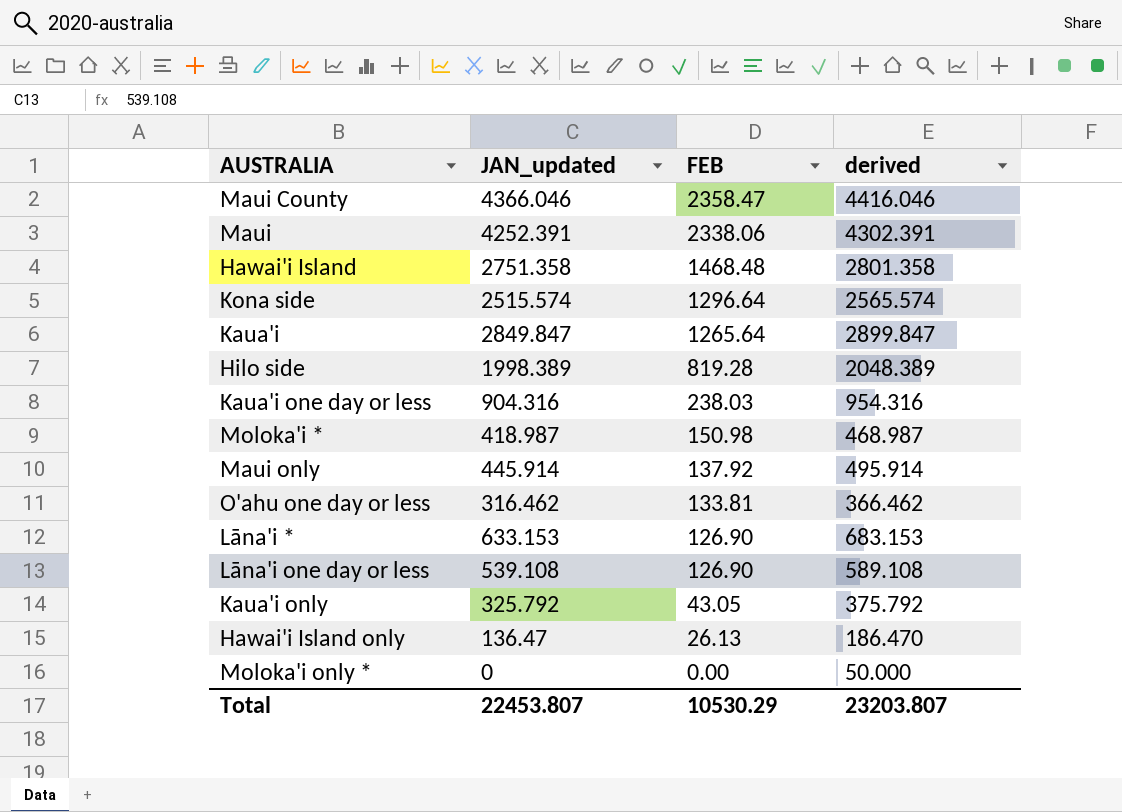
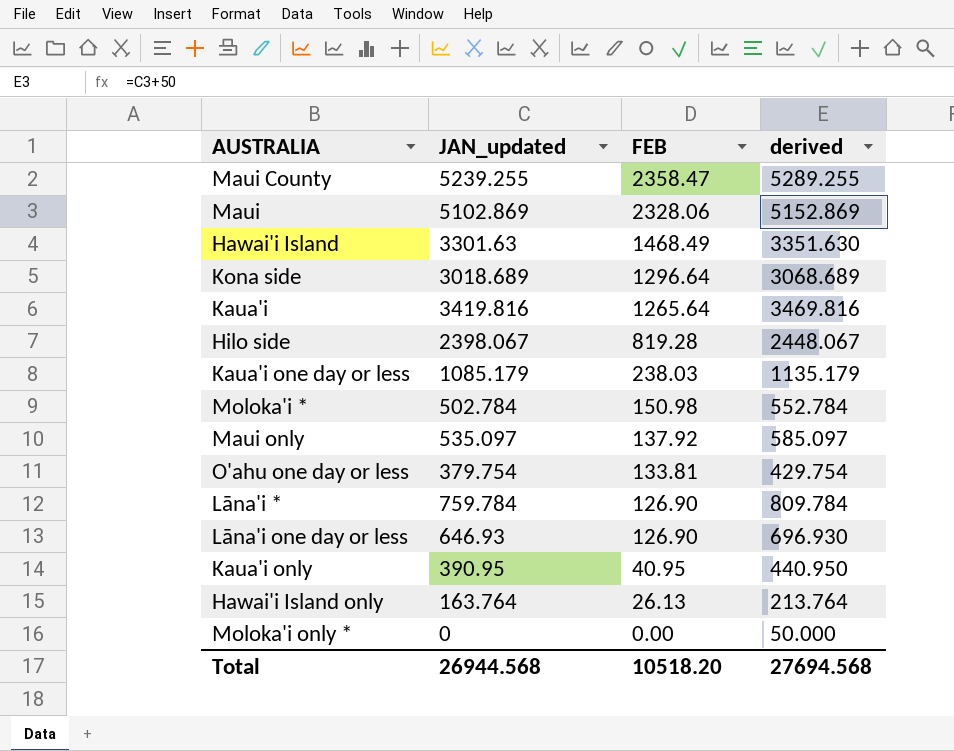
Maui County | JAN_updated: 4366.046 -> 5239.255
Maui County | derived: 4416.046 -> 5289.255
Maui | JAN_updated: 4252.391 -> 5102.869
Maui | FEB: 2338.06 -> 2328.06
Maui | derived: 4302.391 -> 5152.869
Hawai'i Island | JAN_updated: 2751.358 -> 3301.63
Hawai'i Island | FEB: 1468.48 -> 1468.49
Hawai'i Island | derived: 2801.358 -> 3351.630
Kona side | JAN_updated: 2515.574 -> 3018.689
Kona side | derived: 2565.574 -> 3068.689
Kaua'i | JAN_updated: 2849.847 -> 3419.816
Kaua'i | derived: 2899.847 -> 3469.816
Hilo side | JAN_updated: 1998.389 -> 2398.067
Hilo side | derived: 2048.389 -> 2448.067
Kaua'i one day or less | JAN_updated: 904.316 -> 1085.179
Kaua'i one day or less | derived: 954.316 -> 1135.179
Moloka'i * | JAN_updated: 418.987 -> 502.784
Moloka'i * | derived: 468.987 -> 552.784
Maui only | JAN_updated: 445.914 -> 535.097
Maui only | derived: 495.914 -> 585.097
O'ahu one day or less | JAN_updated: 316.462 -> 379.754
O'ahu one day or less | derived: 366.462 -> 429.754
Lāna'i * | JAN_updated: 633.153 -> 759.784
Lāna'i * | derived: 683.153 -> 809.784
Lāna'i one day or less | JAN_updated: 539.108 -> 646.93
Lāna'i one day or less | derived: 589.108 -> 696.930
Kaua'i only | JAN_updated: 325.792 -> 390.95
Kaua'i only | FEB: 43.05 -> 40.95
Kaua'i only | derived: 375.792 -> 440.950
Hawai'i Island only | JAN_updated: 136.47 -> 163.764
Hawai'i Island only | derived: 186.470 -> 213.764
Total | JAN_updated: 22453.807 -> 26944.568
Total | FEB: 10530.29 -> 10518.20
Total | derived: 23203.807 -> 27694.568

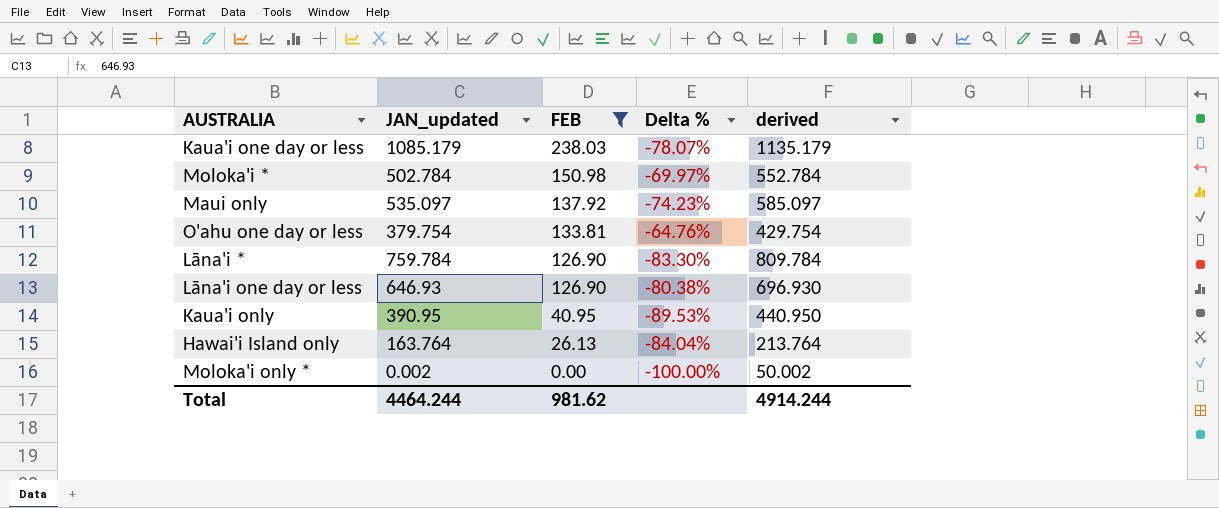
filter: none -> FEB <= 238.03
column Delta % | formula: none -> ([FEB] - [JAN_updated]) / [JAN_updated]
Moloka'i only * | JAN_updated: 0 -> 0.002
Moloka'i only * | derived: 50.000 -> 50.002
Total | JAN_updated: 26944.568 -> 4464.244
Total | FEB: 10518.20 -> 981.62
Total | derived: 27694.568 -> 4914.244

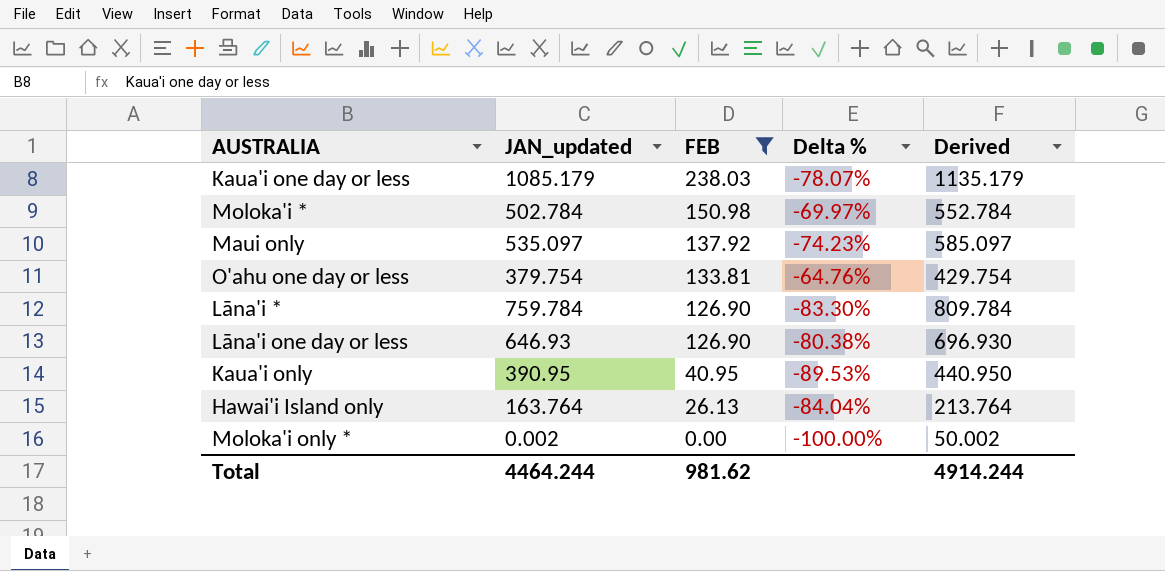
column name: derived -> Derived

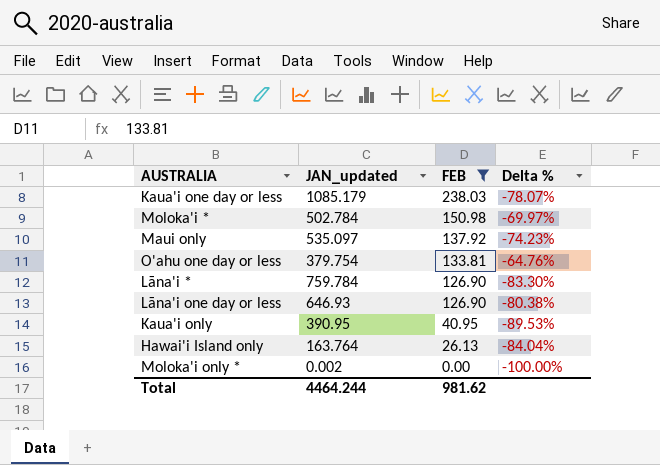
column Derived | formula: [JAN_updated] + 50 -> none

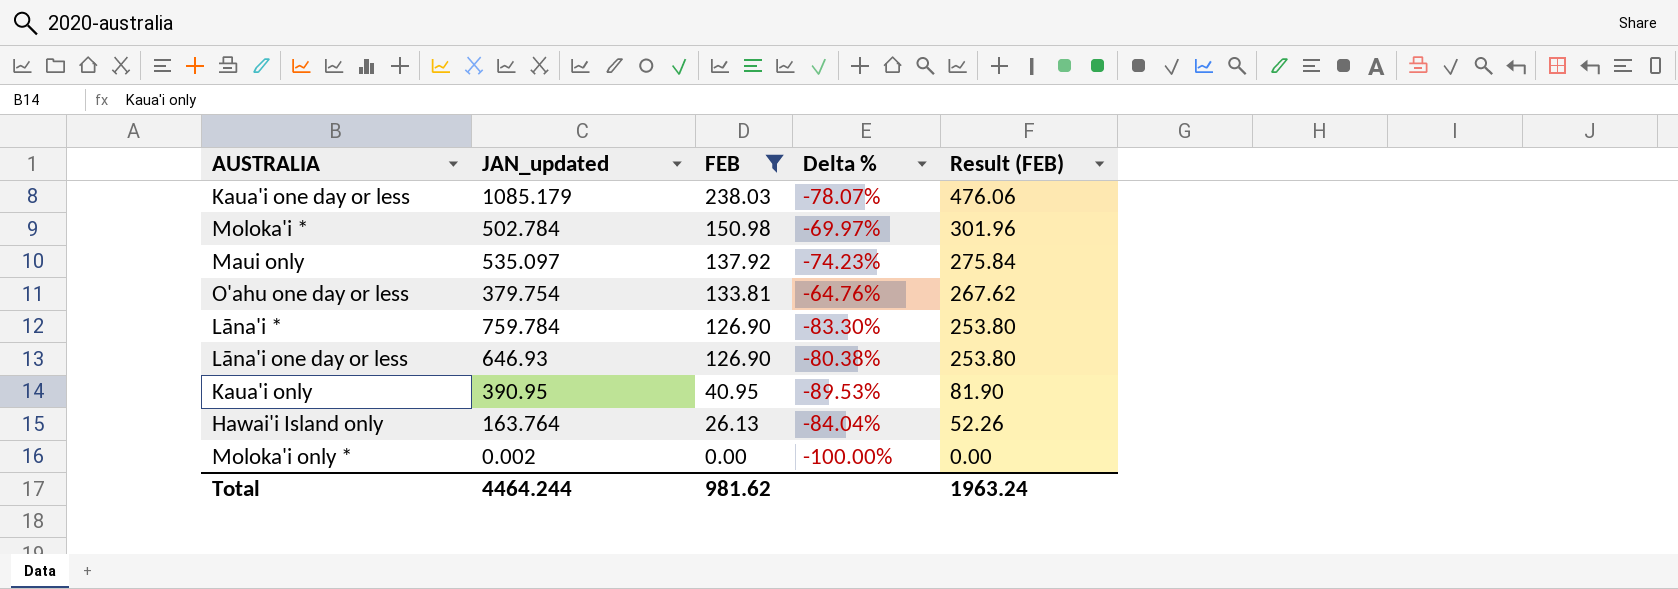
column Result (FEB) | formula: none -> [FEB] * 2

